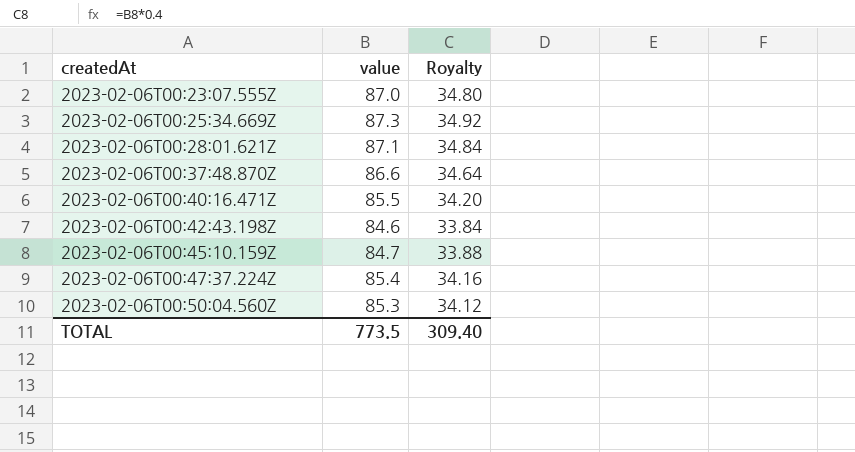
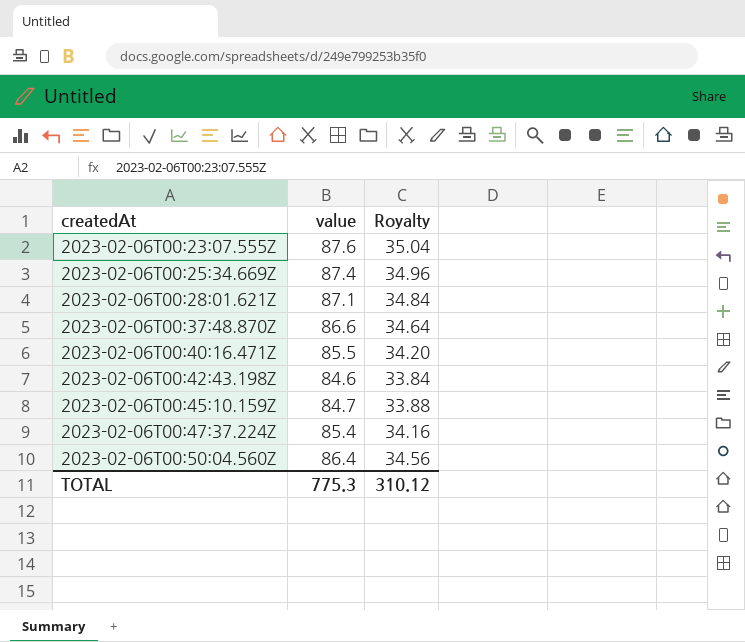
2023-02-06T00:23:07.555Z | value: 87.0 -> 87.6
2023-02-06T00:23:07.555Z | Royalty: 34.80 -> 35.04
2023-02-06T00:25:34.669Z | value: 87.3 -> 87.4
2023-02-06T00:25:34.669Z | Royalty: 34.92 -> 34.96
2023-02-06T00:50:04.560Z | value: 85.3 -> 86.4
2023-02-06T00:50:04.560Z | Royalty: 34.12 -> 34.56
TOTAL | value: 773.5 -> 775.3
TOTAL | Royalty: 309.40 -> 310.12

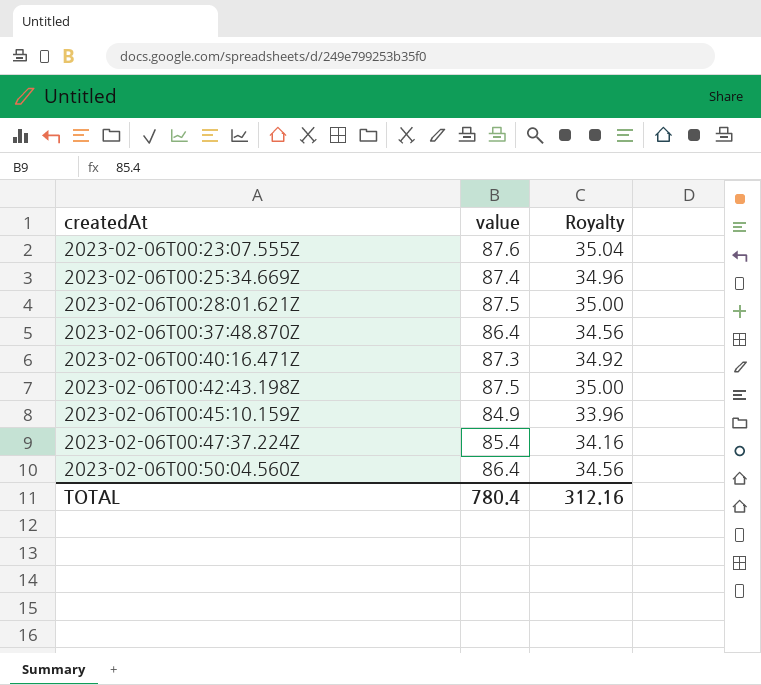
2023-02-06T00:28:01.621Z | value: 87.1 -> 87.5
2023-02-06T00:28:01.621Z | Royalty: 34.84 -> 35.00
2023-02-06T00:37:48.870Z | value: 86.6 -> 86.4
2023-02-06T00:37:48.870Z | Royalty: 34.64 -> 34.56
2023-02-06T00:40:16.471Z | value: 85.5 -> 87.3
2023-02-06T00:40:16.471Z | Royalty: 34.20 -> 34.92
2023-02-06T00:42:43.198Z | value: 84.6 -> 87.5
2023-02-06T00:42:43.198Z | Royalty: 33.84 -> 35.00
2023-02-06T00:45:10.159Z | value: 84.7 -> 84.9
2023-02-06T00:45:10.159Z | Royalty: 33.88 -> 33.96
TOTAL | value: 775.3 -> 780.4
TOTAL | Royalty: 310.12 -> 312.16

